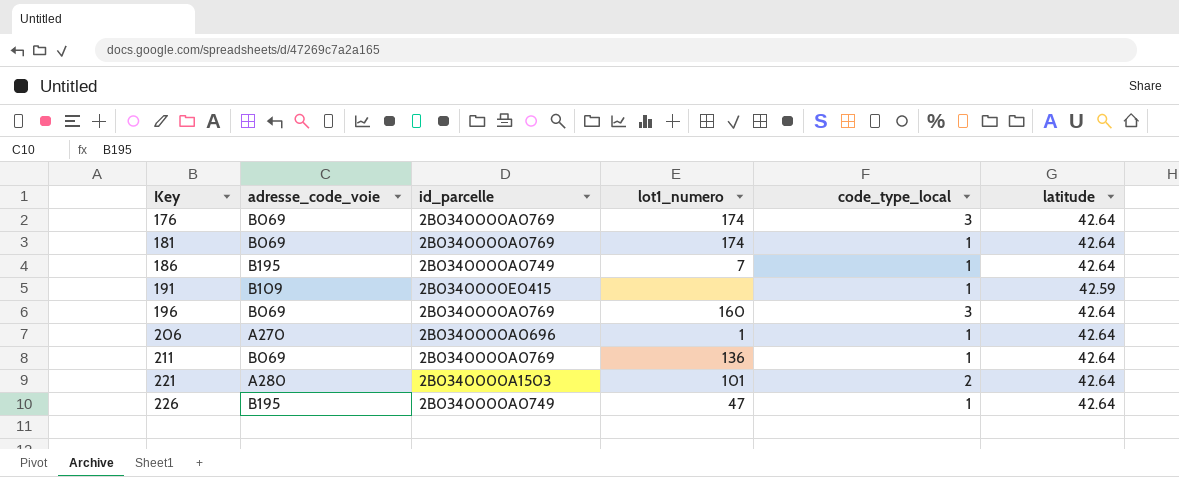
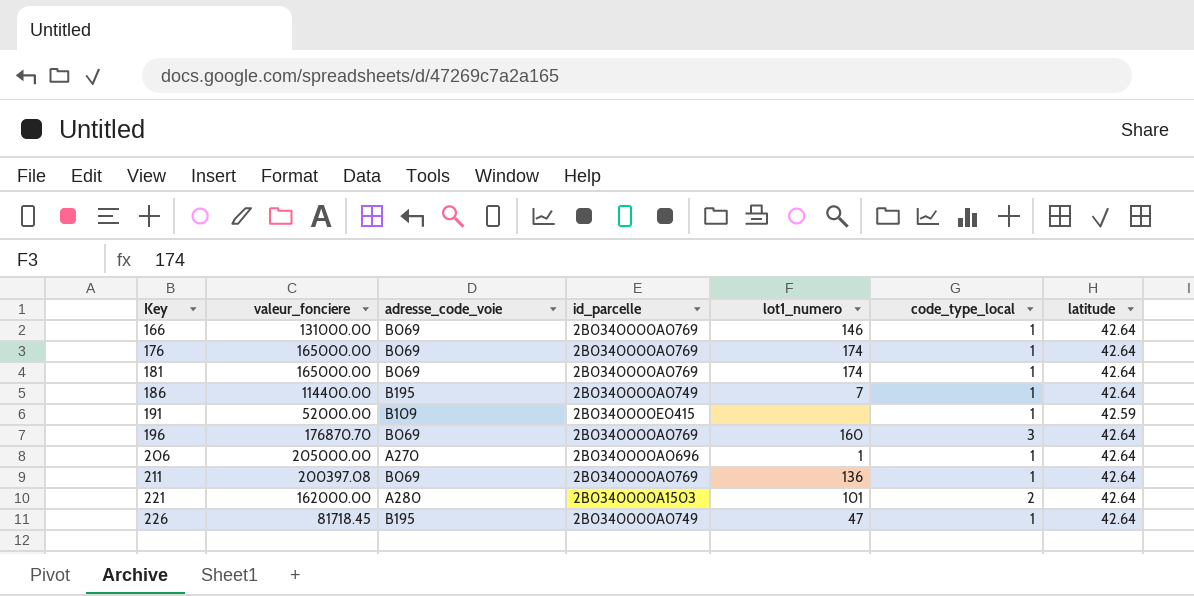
column valeur_fonciere | position: none -> 2
row 166: none -> 131000.00 | B069 | 2B0340000A0769 | 146 | 1 | 42.64
176 | code_type_local: 3 -> 1

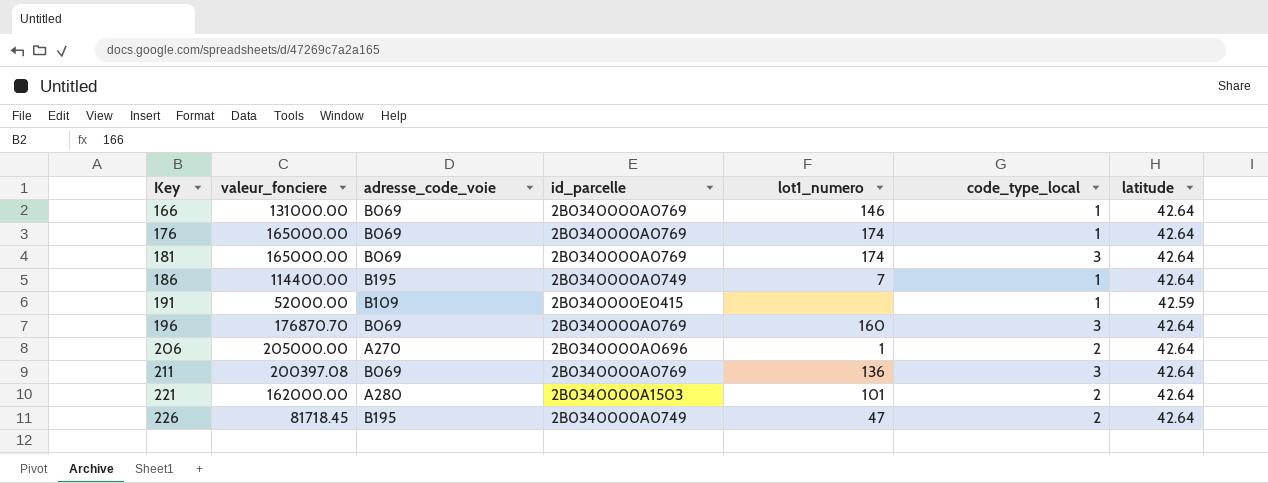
181 | code_type_local: 1 -> 3
206 | code_type_local: 1 -> 2
211 | code_type_local: 1 -> 3
226 | code_type_local: 1 -> 2

